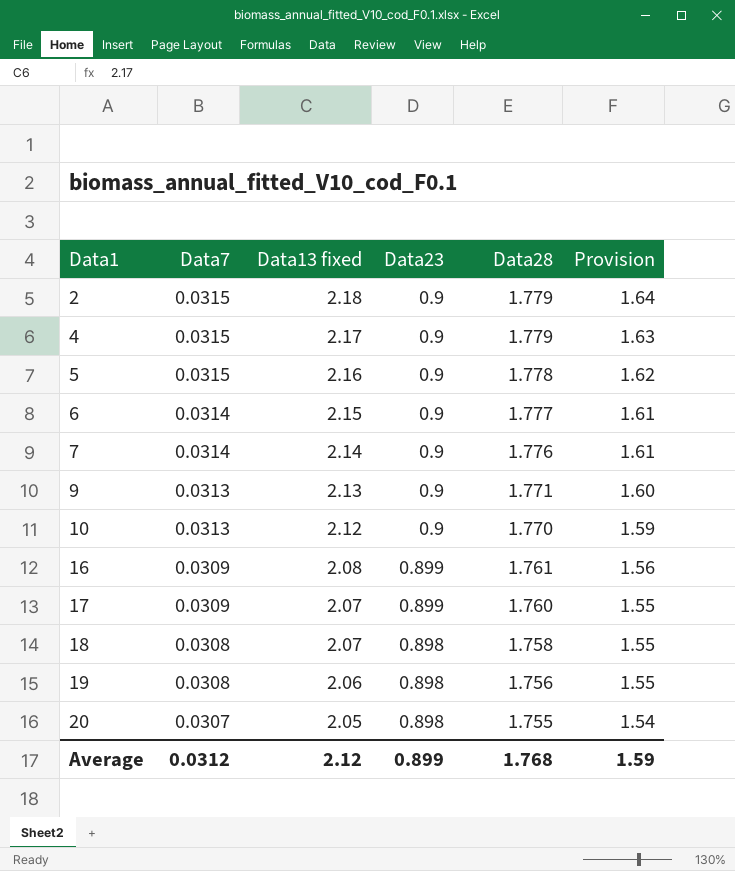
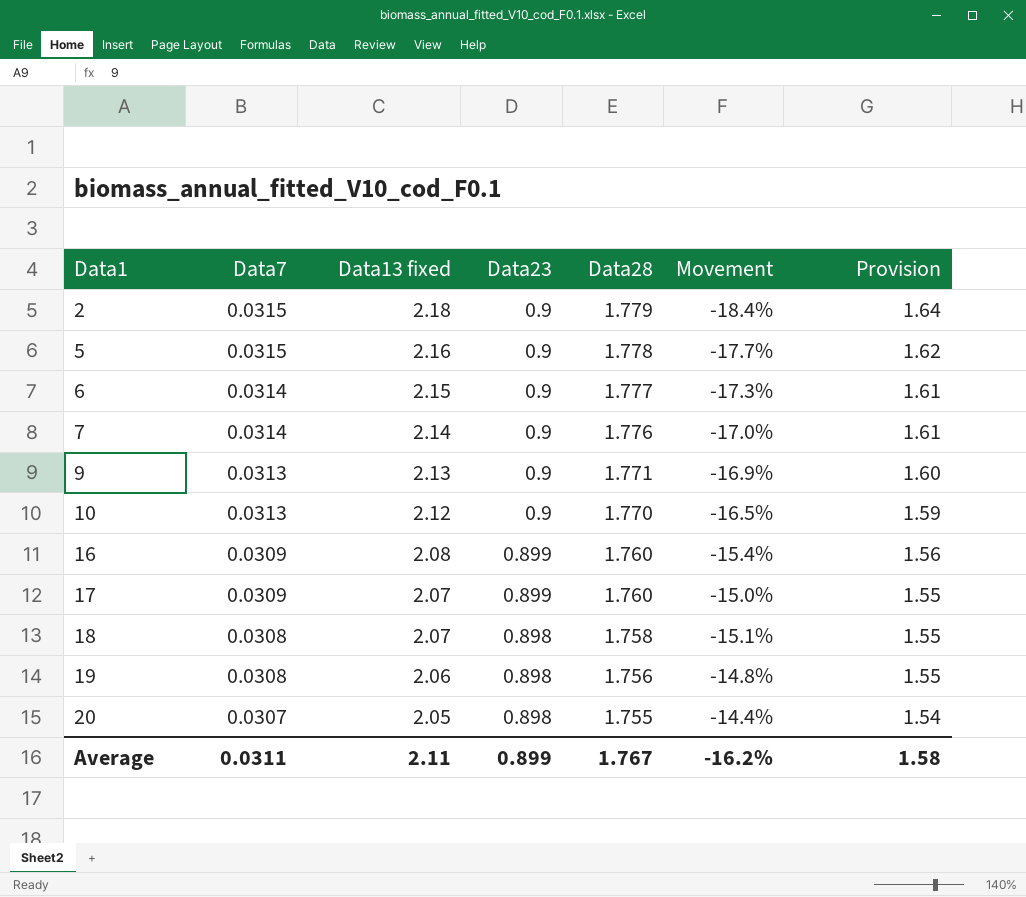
column Movement | formula: none -> ([Data28] - [Data13 fixed]) / [Data13 fixed]
row 4: 0.0315 | 2.17 | 0.9 | 1.779 | 1.63 -> none
16 | Data28: 1.761 -> 1.760
Average | Data7: 0.0312 -> 0.0311
Average | Data13 fixed: 2.12 -> 2.11
Average | Data28: 1.768 -> 1.767
Average | Provision: 1.59 -> 1.58

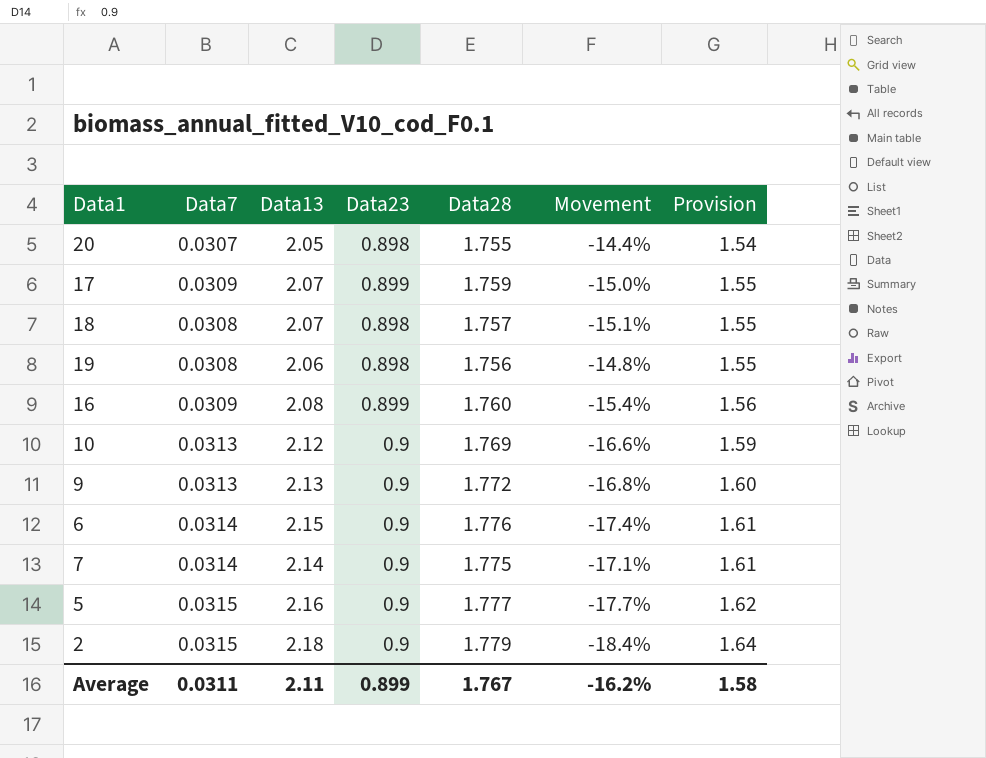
row order: Data1 ascending -> Provision ascending
column name: Data13 fixed -> Data13
17 | Data28: 1.760 -> 1.759
18 | Data28: 1.758 -> 1.757
10 | Data28: 1.770 -> 1.769
10 | Movement: -16.5% -> -16.6%
9 | Data28: 1.771 -> 1.772
9 | Movement: -16.9% -> -16.8%
6 | Data28: 1.777 -> 1.776
6 | Movement: -17.3% -> -17.4%
7 | Data28: 1.776 -> 1.775
7 | Movement: -17.0% -> -17.1%
5 | Data28: 1.778 -> 1.777

